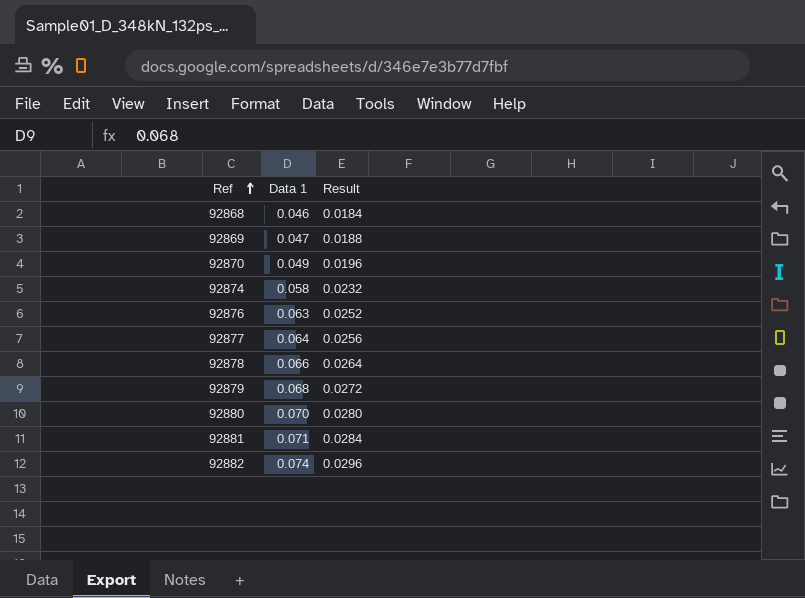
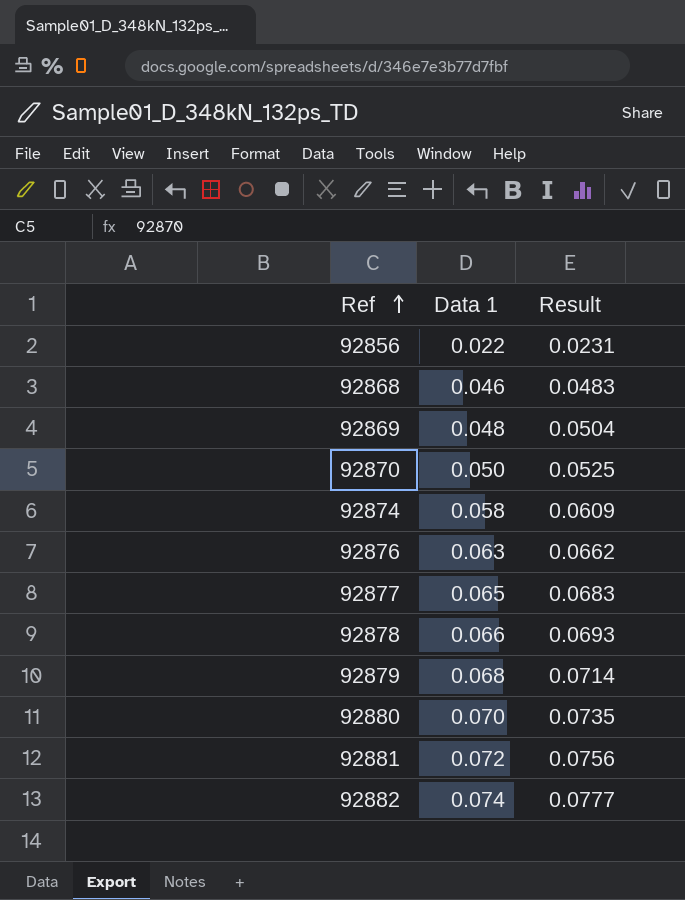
column Result | formula: [Data 1] * 0.4 -> [Data 1] * 1.05
row 92856: none -> 0.022 | 0.0231
92869 | Data 1: 0.047 -> 0.048
92870 | Data 1: 0.049 -> 0.050
92877 | Data 1: 0.064 -> 0.065
92881 | Data 1: 0.071 -> 0.072

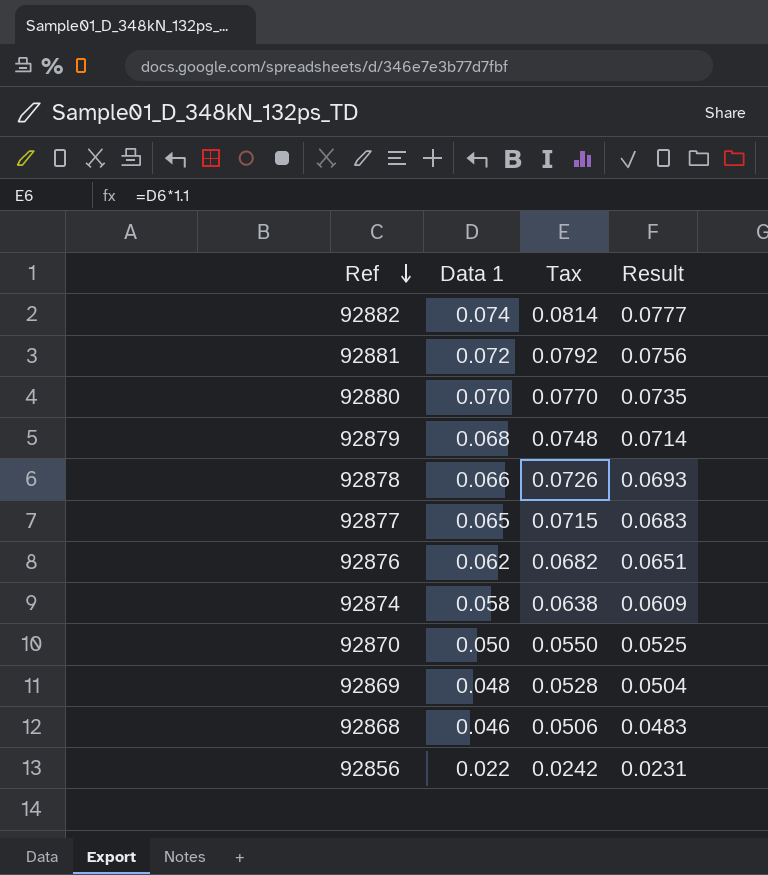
row order: Ref ascending -> Ref descending
column Tax | formula: none -> [Data 1] * 1.1
92876 | Data 1: 0.063 -> 0.062
92876 | Result: 0.0662 -> 0.0651

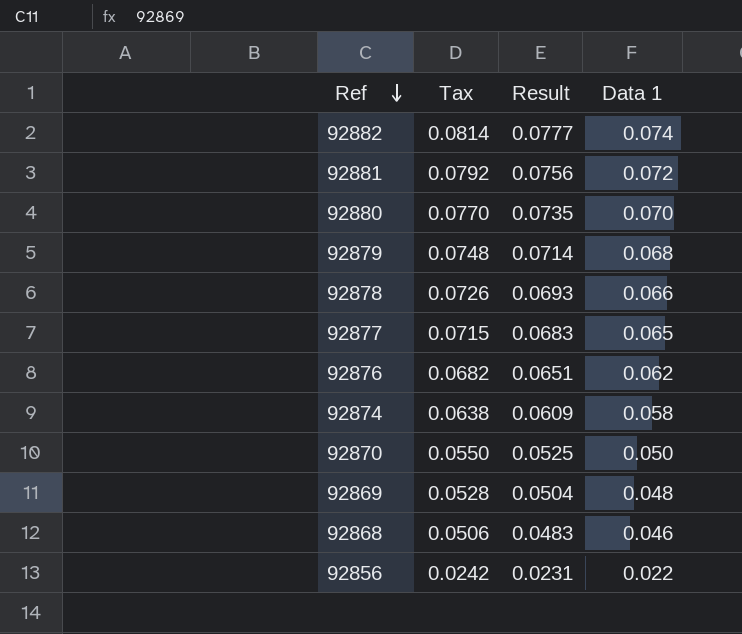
column Data 1 | position: 2 -> 4

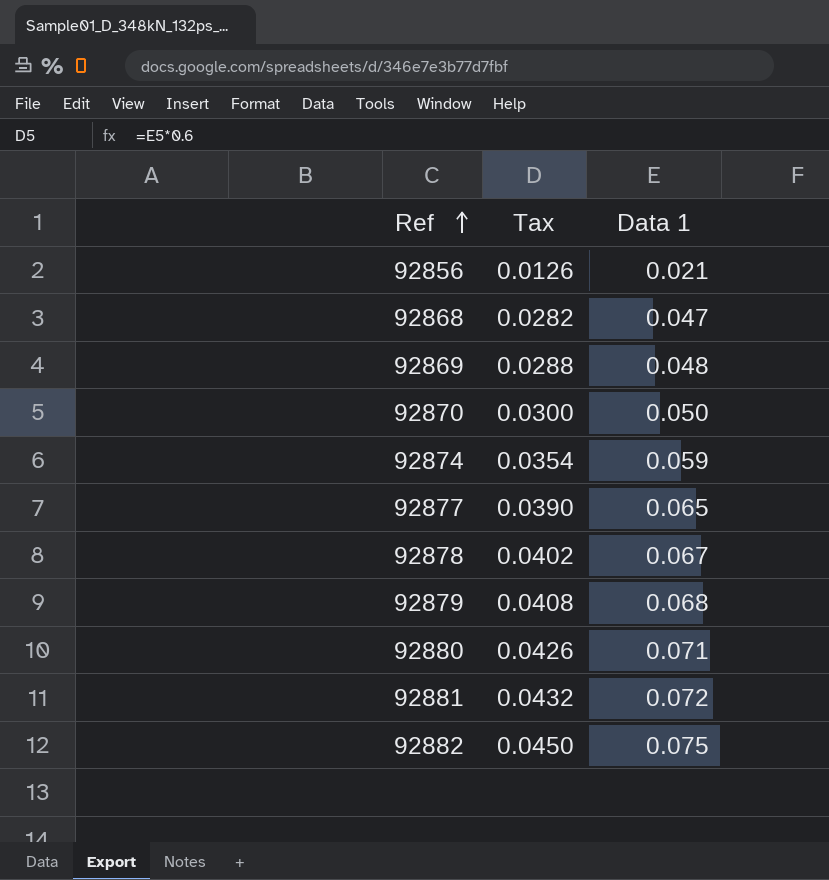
row order: Ref descending -> Ref ascending
column Result | formula: [Data 1] * 1.05 -> none
column Tax | formula: [Data 1] * 1.1 -> [Data 1] * 0.6
row 92876: 0.0682 | 0.0651 | 0.062 -> none
92856 | Data 1: 0.022 -> 0.021
92868 | Data 1: 0.046 -> 0.047
92874 | Data 1: 0.058 -> 0.059
92878 | Data 1: 0.066 -> 0.067
92880 | Data 1: 0.070 -> 0.071
92882 | Data 1: 0.074 -> 0.075

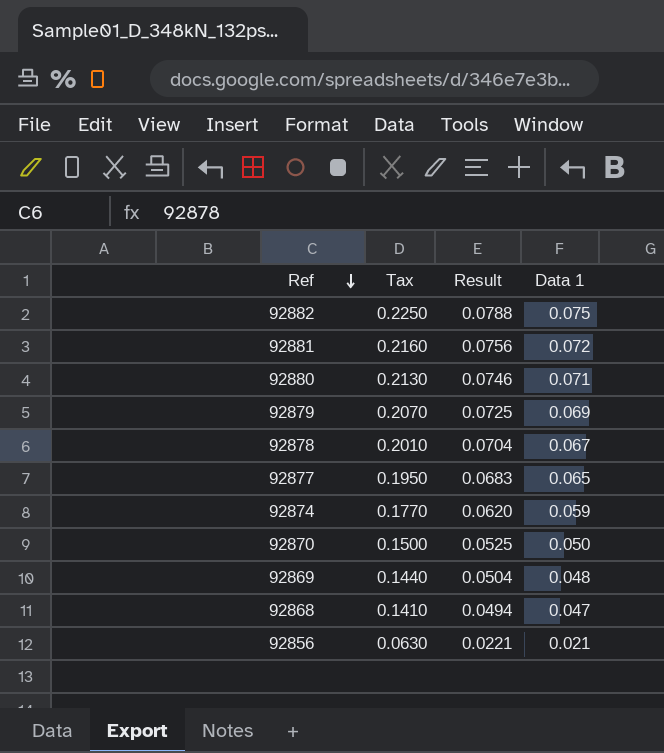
row order: Ref ascending -> Ref descending
column Tax | formula: [Data 1] * 0.6 -> [Data 1] * 3
column Result | formula: none -> [Data 1] * 1.05
92879 | Data 1: 0.068 -> 0.069

